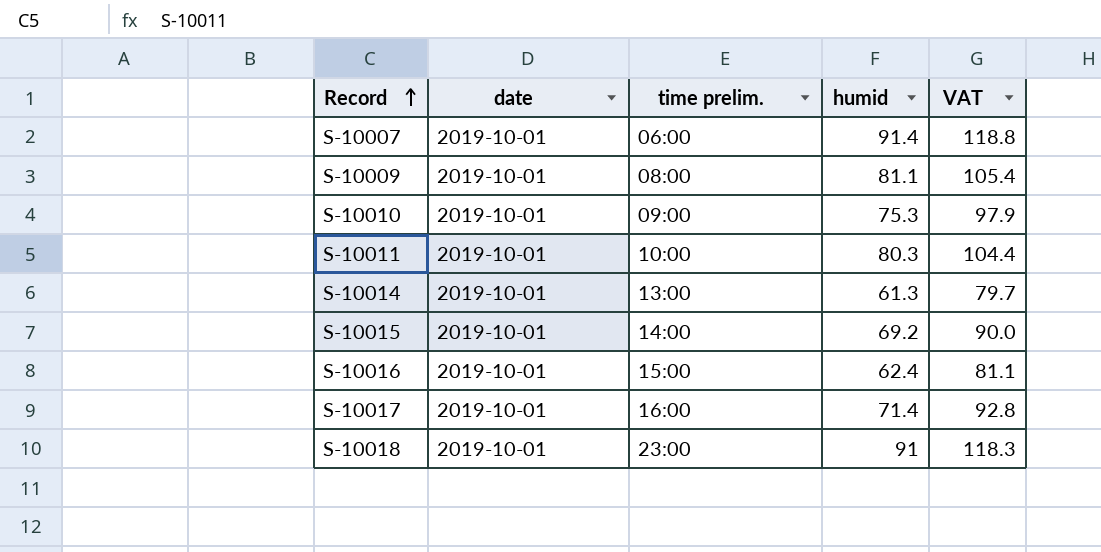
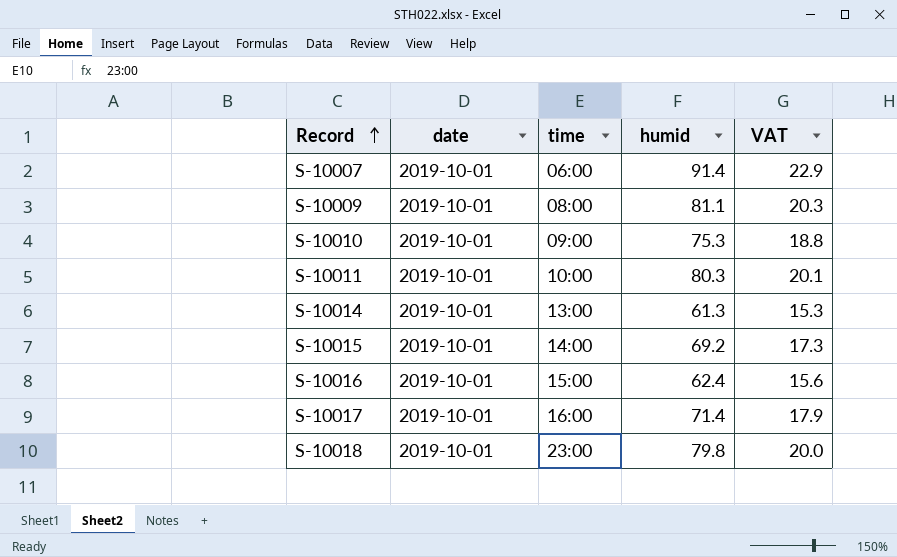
column name: time prelim. -> time
column VAT | formula: [humid] * 1.3 -> [humid] * 0.25
S-10018 | humid: 91 -> 79.8

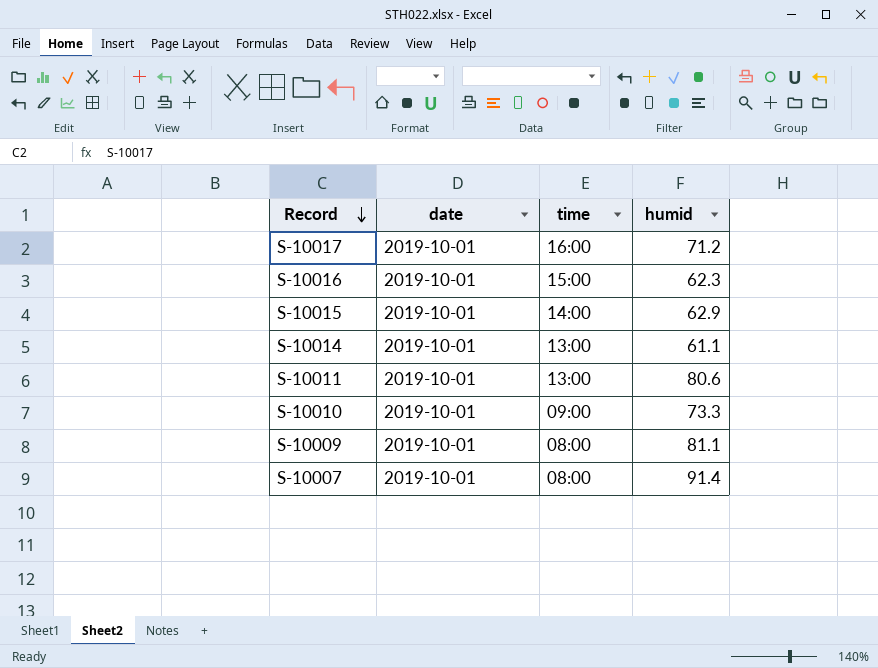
row order: Record ascending -> Record descending
column VAT | formula: [humid] * 0.25 -> none
row S-10018: 2019-10-01 | 23:00 | 79.8 | 20.0 -> none
S-10017 | humid: 71.4 -> 71.2
S-10016 | humid: 62.4 -> 62.3
S-10015 | humid: 69.2 -> 62.9
S-10014 | humid: 61.3 -> 61.1
S-10011 | time: 10:00 -> 13:00
S-10011 | humid: 80.3 -> 80.6
S-10010 | humid: 75.3 -> 73.3
S-10007 | time: 06:00 -> 08:00

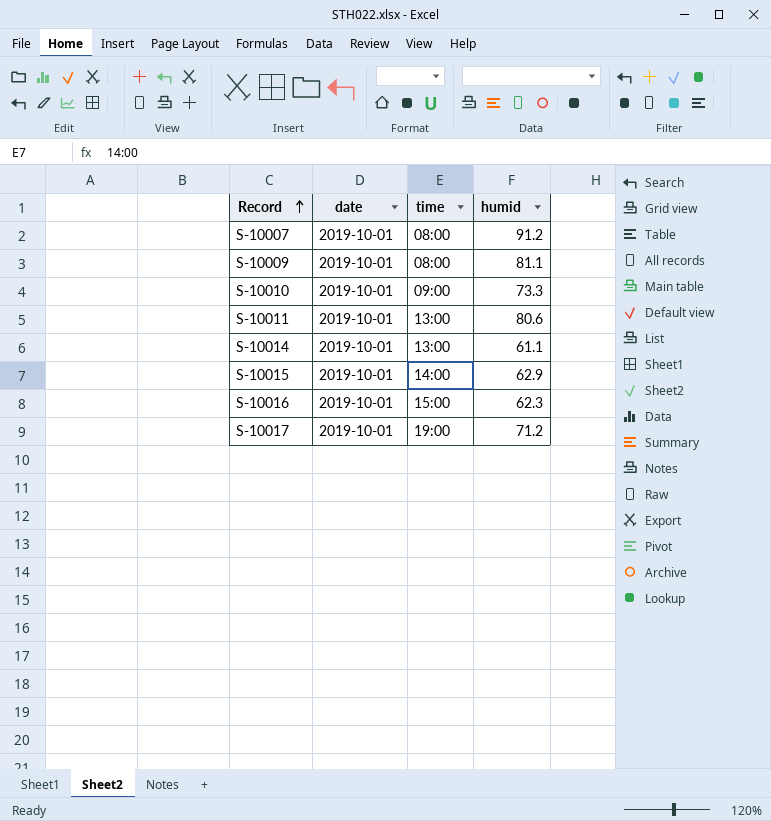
row order: Record descending -> Record ascending
S-10007 | humid: 91.4 -> 91.2
S-10017 | time: 16:00 -> 19:00

